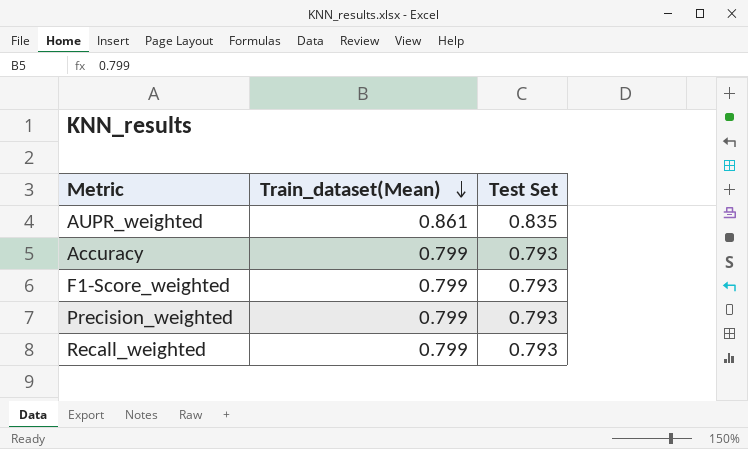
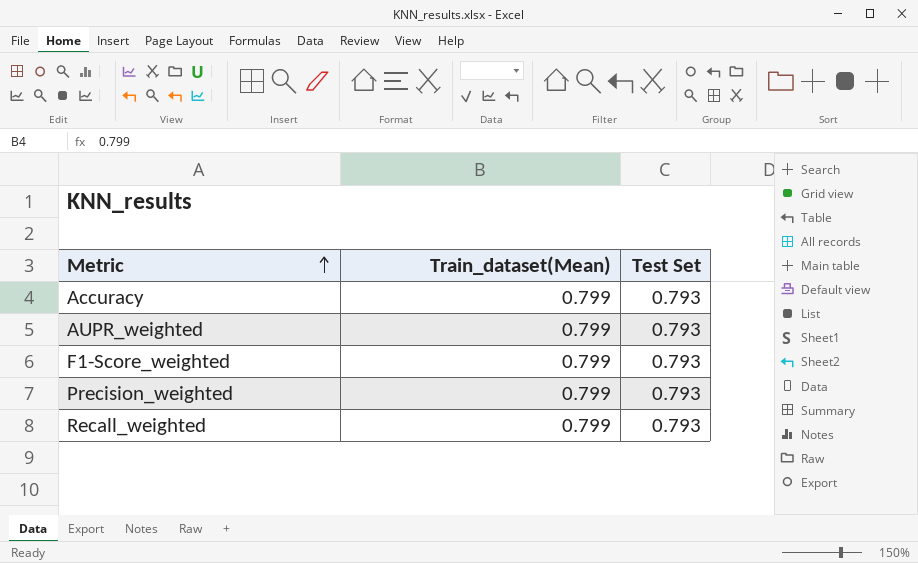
row order: Train_dataset(Mean) descending -> Metric ascending
AUPR_weighted | Train_dataset(Mean): 0.861 -> 0.799
AUPR_weighted | Test Set: 0.835 -> 0.793

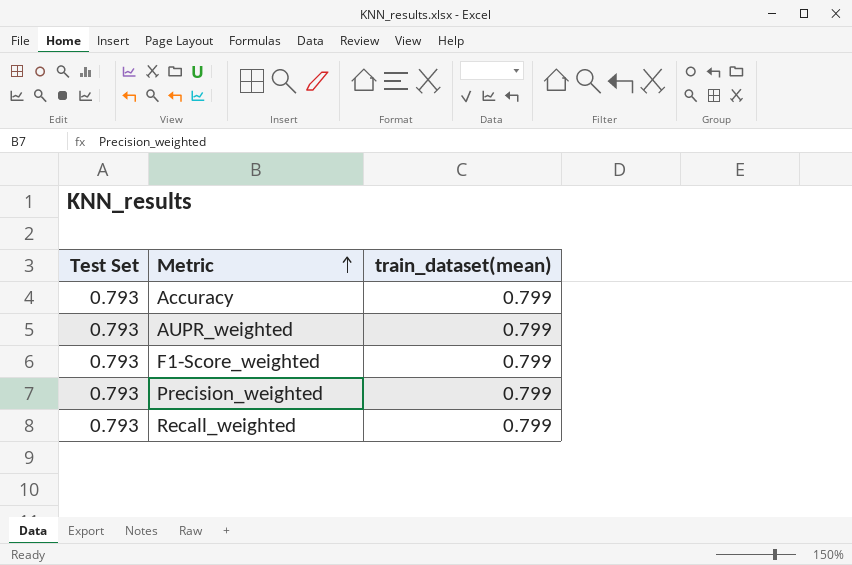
column Test Set | position: 3 -> 1
column name: Train_dataset(Mean) -> train_dataset(mean)

